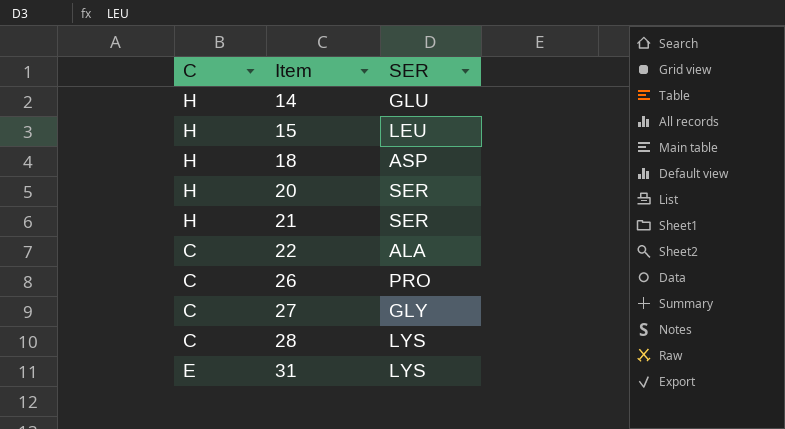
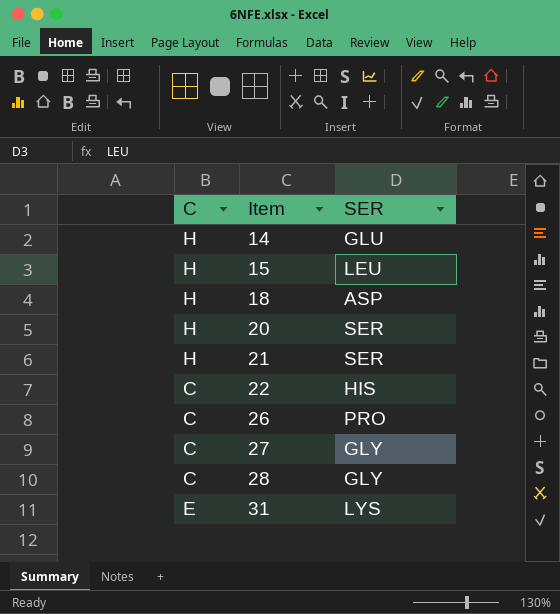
22 | SER: ALA -> HIS
28 | SER: LYS -> GLY

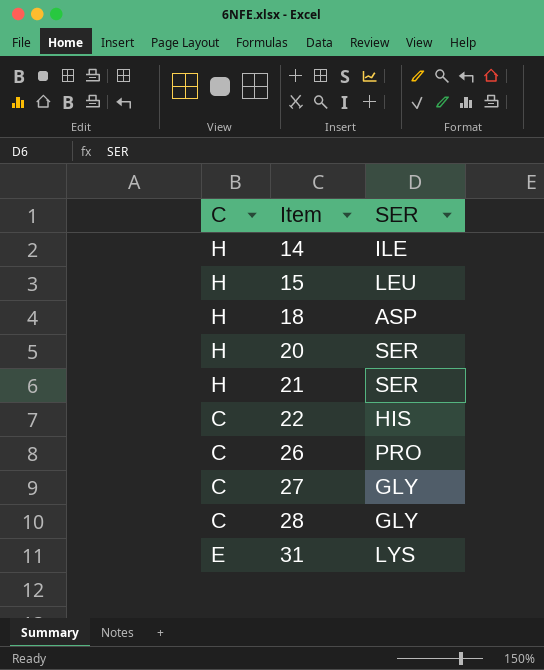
14 | SER: GLU -> ILE

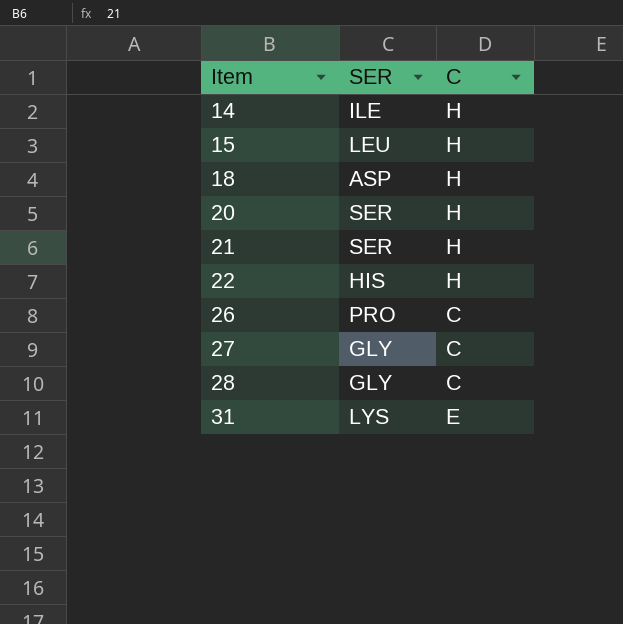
column C | position: 1 -> 3
22 | C: C -> H

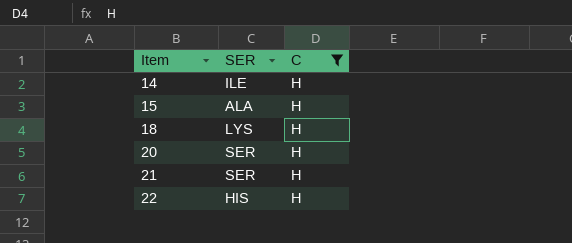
filter: none -> C = H
15 | SER: LEU -> ALA
18 | SER: ASP -> LYS

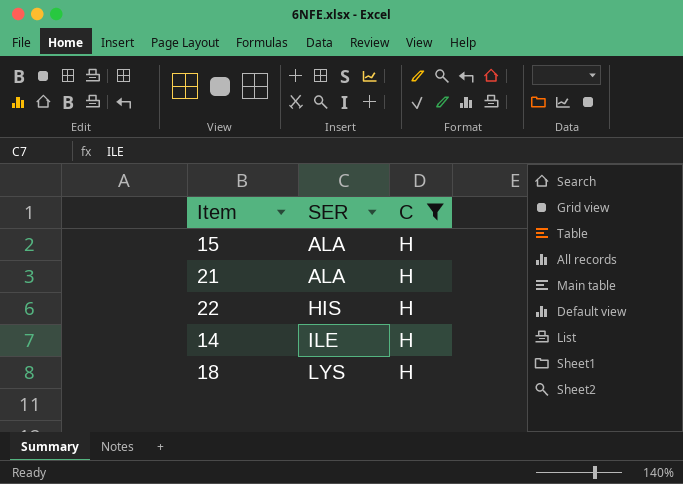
row order: Item ascending -> SER ascending
row 20: SER | H -> none
21 | SER: SER -> ALA

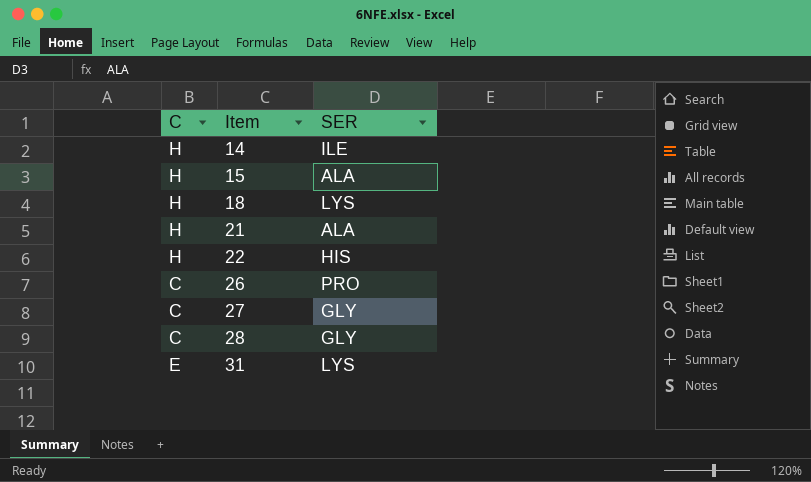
filter: C = H -> none
row order: SER ascending -> Item ascending
column C | position: 3 -> 1

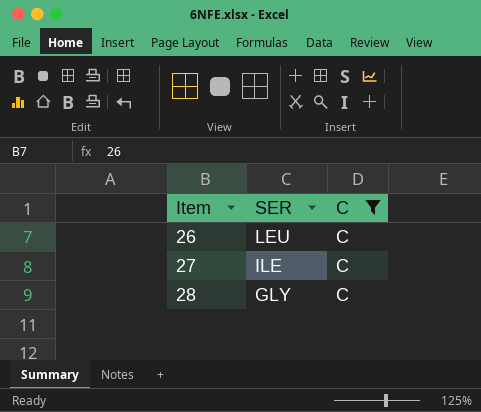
filter: none -> C = C
column C | position: 1 -> 3
26 | SER: PRO -> LEU
27 | SER: GLY -> ILE

